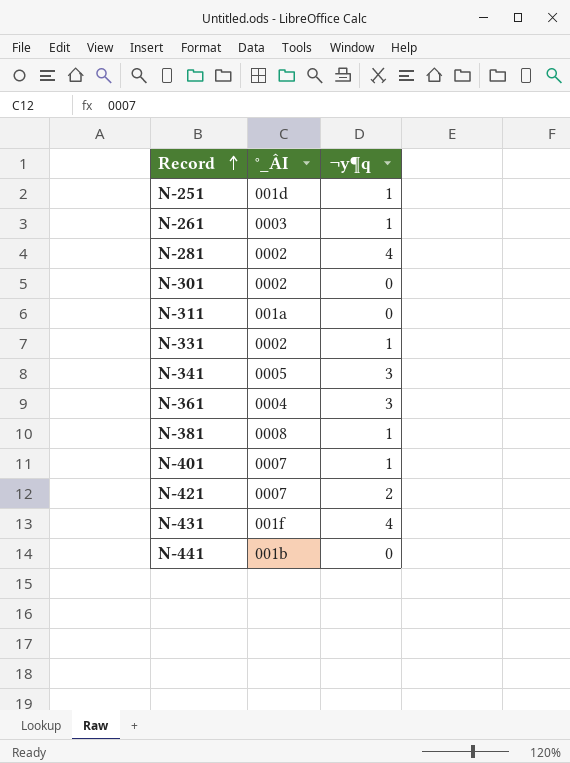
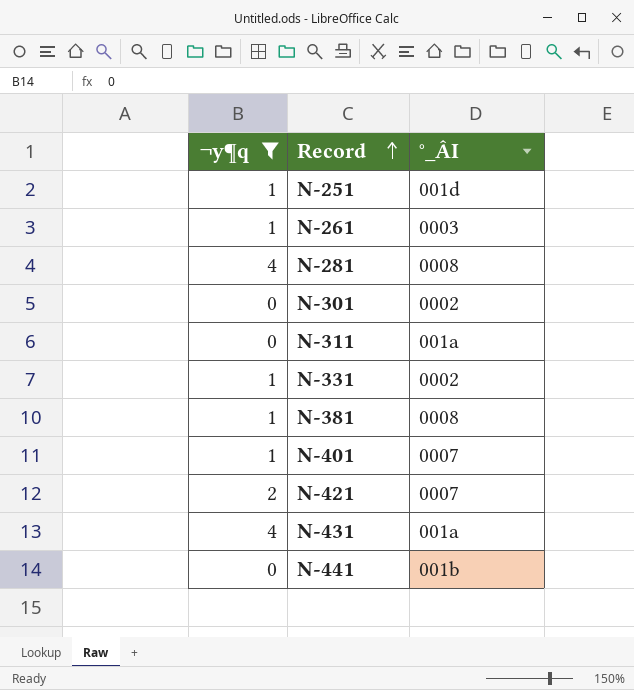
filter: none -> ¬y¶q != 3
column ¬y¶q | position: 3 -> 1
N-281 | °_ÂI: 0002 -> 0008
N-431 | °_ÂI: 001f -> 001a

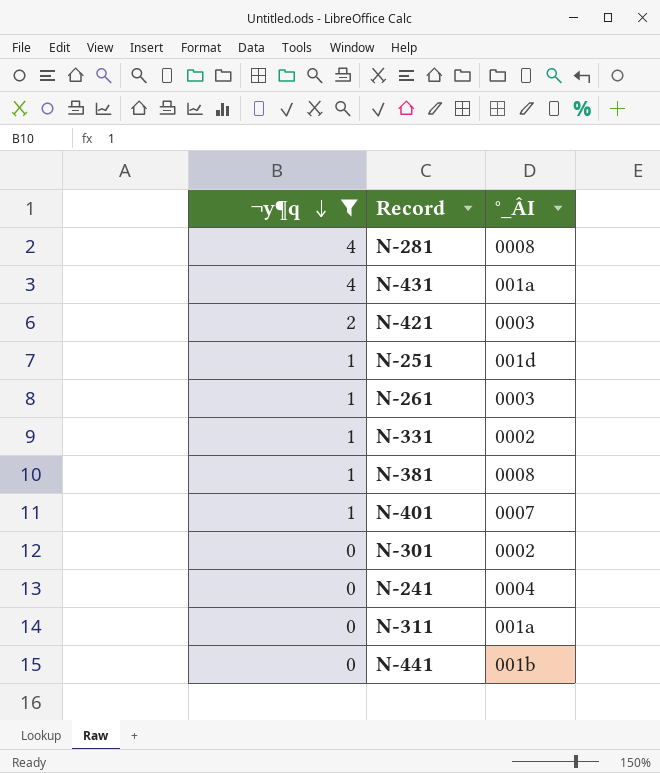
row order: Record ascending -> ¬y¶q descending
N-421 | °_ÂI: 0007 -> 0003
row N-241: none -> 0 | 0004

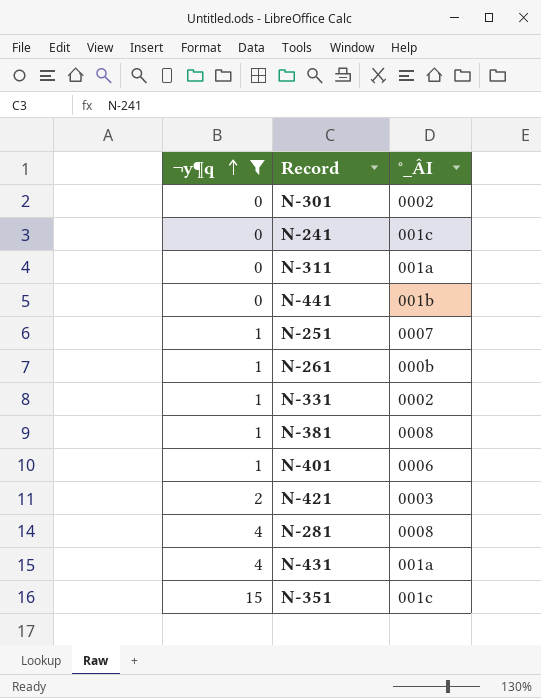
row order: ¬y¶q descending -> ¬y¶q ascending
N-241 | °_ÂI: 0004 -> 001c
N-251 | °_ÂI: 001d -> 0007
N-261 | °_ÂI: 0003 -> 000b
N-401 | °_ÂI: 0007 -> 0006
row N-351: none -> 15 | 001c

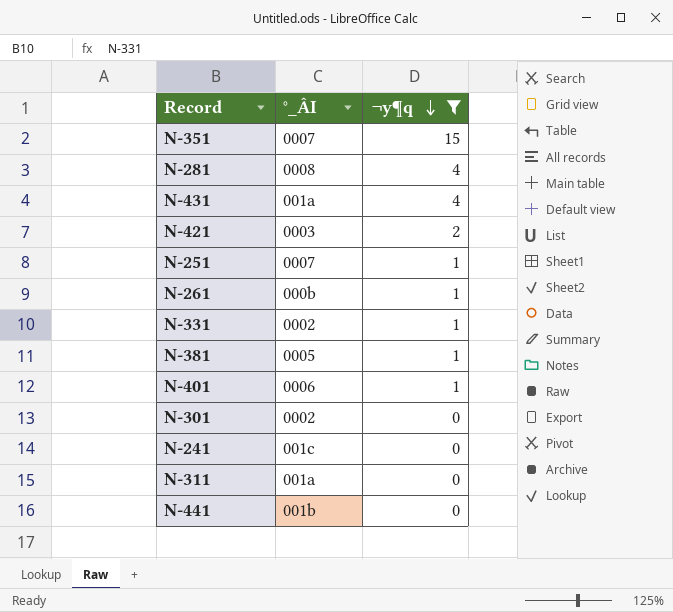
row order: ¬y¶q ascending -> ¬y¶q descending
column ¬y¶q | position: 1 -> 3
N-351 | °_ÂI: 001c -> 0007
N-381 | °_ÂI: 0008 -> 0005

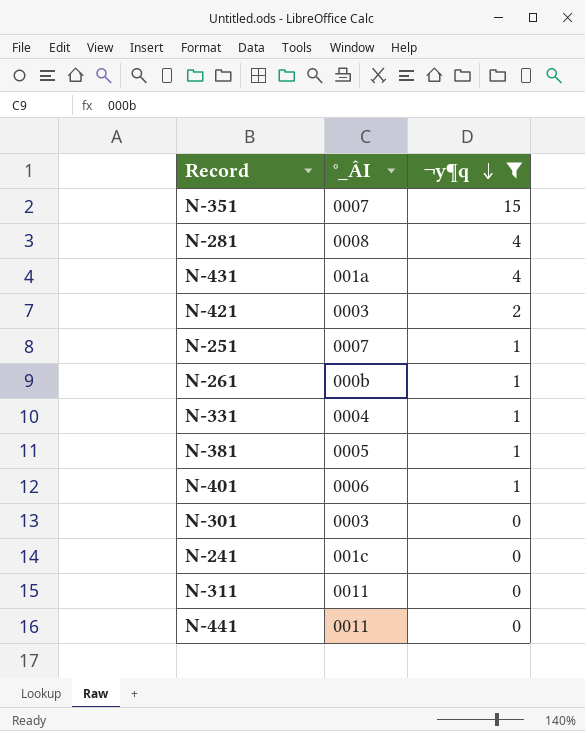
N-331 | °_ÂI: 0002 -> 0004
N-301 | °_ÂI: 0002 -> 0003
N-311 | °_ÂI: 001a -> 0011
N-441 | °_ÂI: 001b -> 0011

